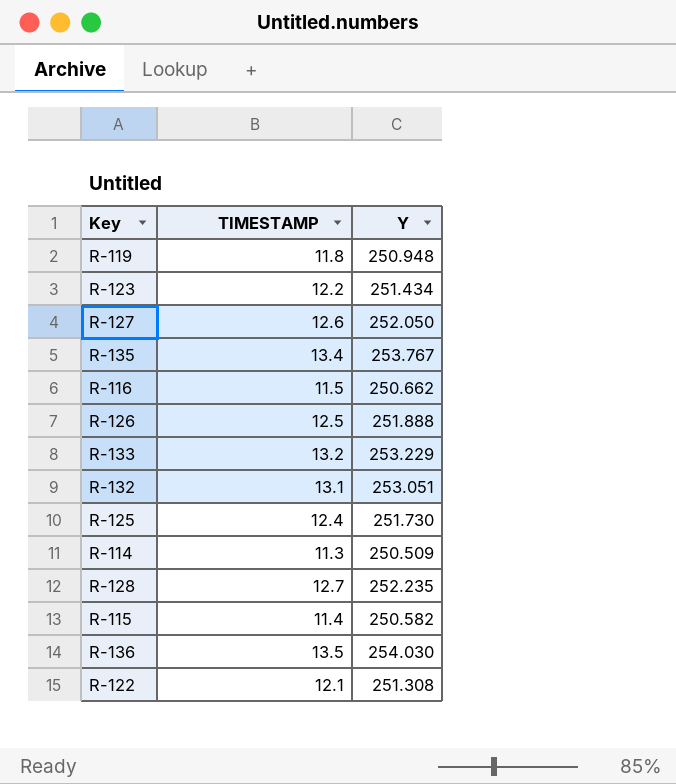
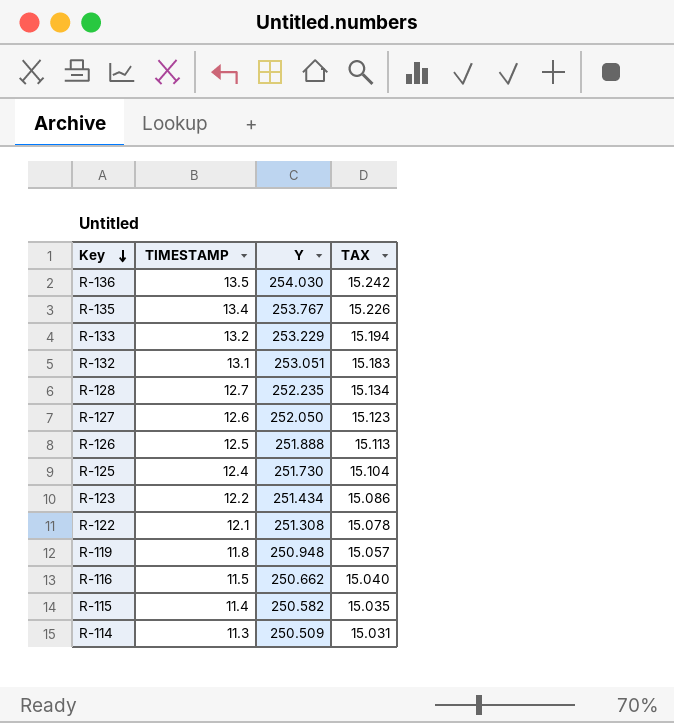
row order: none -> Key descending
column TAX | formula: none -> [Y] * 0.06

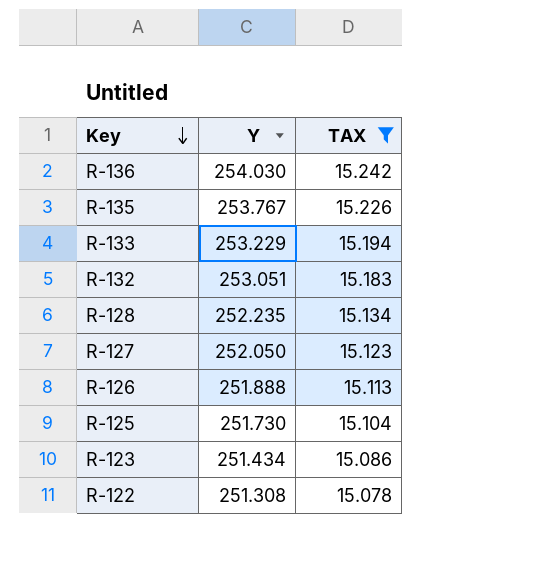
filter: none -> TAX >= 15.078
column TIMESTAMP | position: 2 -> none

